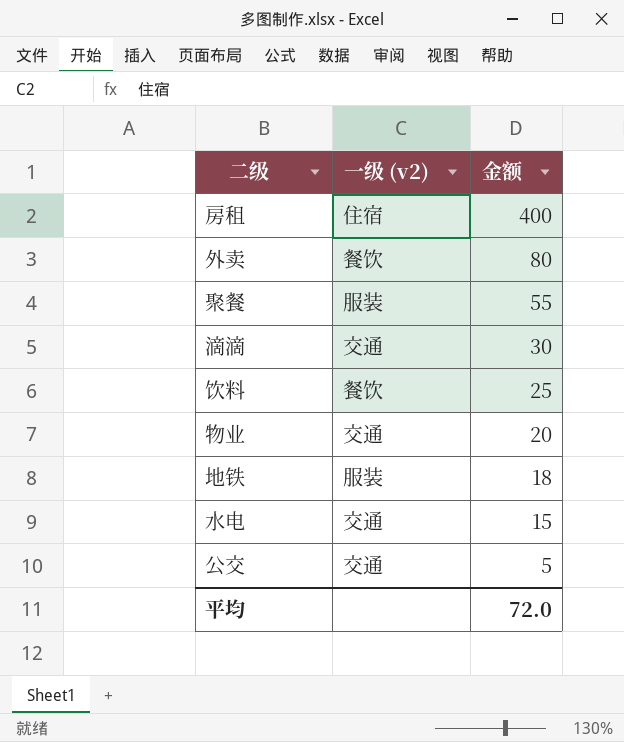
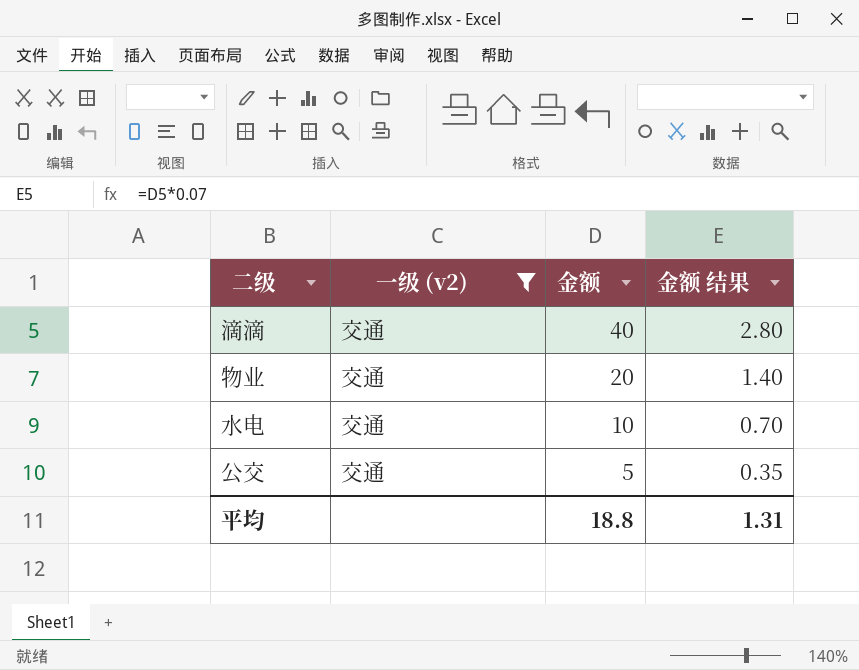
filter: none -> 一级 (v2) = 交通
column 金额 结果 | formula: none -> [金额] * 0.07
滴滴 | 金额: 30 -> 40
水电 | 金额: 15 -> 10
平均 | 金额: 72.0 -> 18.8

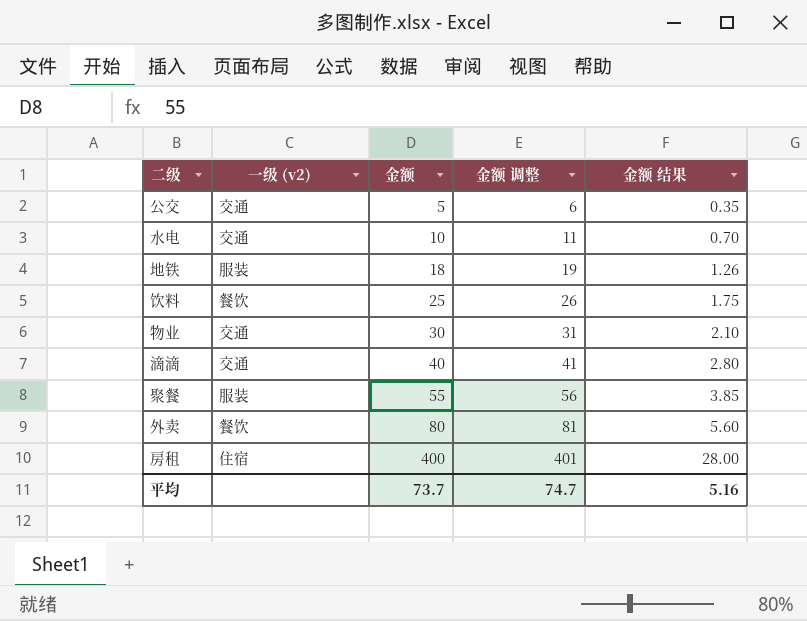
filter: 一级 (v2) = 交通 -> none
row order: 金额 descending -> 金额 ascending
column 金额 调整 | formula: none -> [金额] + 1
物业 | 金额: 20 -> 30
物业 | 金额 结果: 1.40 -> 2.10
平均 | 金额: 18.8 -> 73.7
平均 | 金额 结果: 1.31 -> 5.16

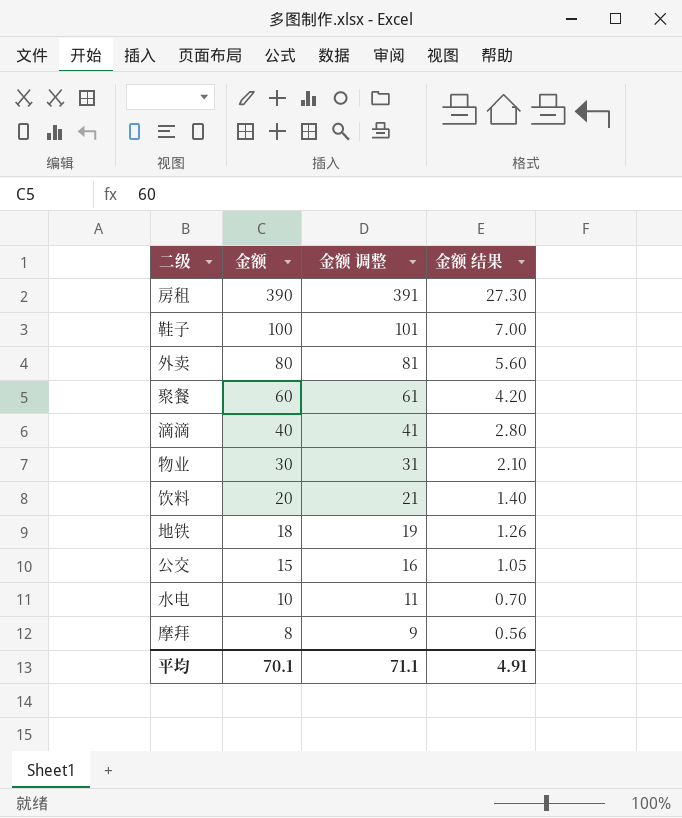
row order: 金额 ascending -> 金额 descending
column 一级 (v2) | position: 2 -> none
房租 | 金额: 400 -> 390
房租 | 金额 调整: 401 -> 391
房租 | 金额 结果: 28.00 -> 27.30
row 鞋子: none -> 100 | 101 | 7.00
聚餐 | 金额: 55 -> 60
聚餐 | 金额 调整: 56 -> 61
聚餐 | 金额 结果: 3.85 -> 4.20
饮料 | 金额: 25 -> 20
饮料 | 金额 调整: 26 -> 21
饮料 | 金额 结果: 1.75 -> 1.40
公交 | 金额: 5 -> 15
公交 | 金额 调整: 6 -> 16
公交 | 金额 结果: 0.35 -> 1.05
row 摩拜: none -> 8 | 9 | 0.56
平均 | 金额: 73.7 -> 70.1
平均 | 金额 调整: 74.7 -> 71.1
平均 | 金额 结果: 5.16 -> 4.91

